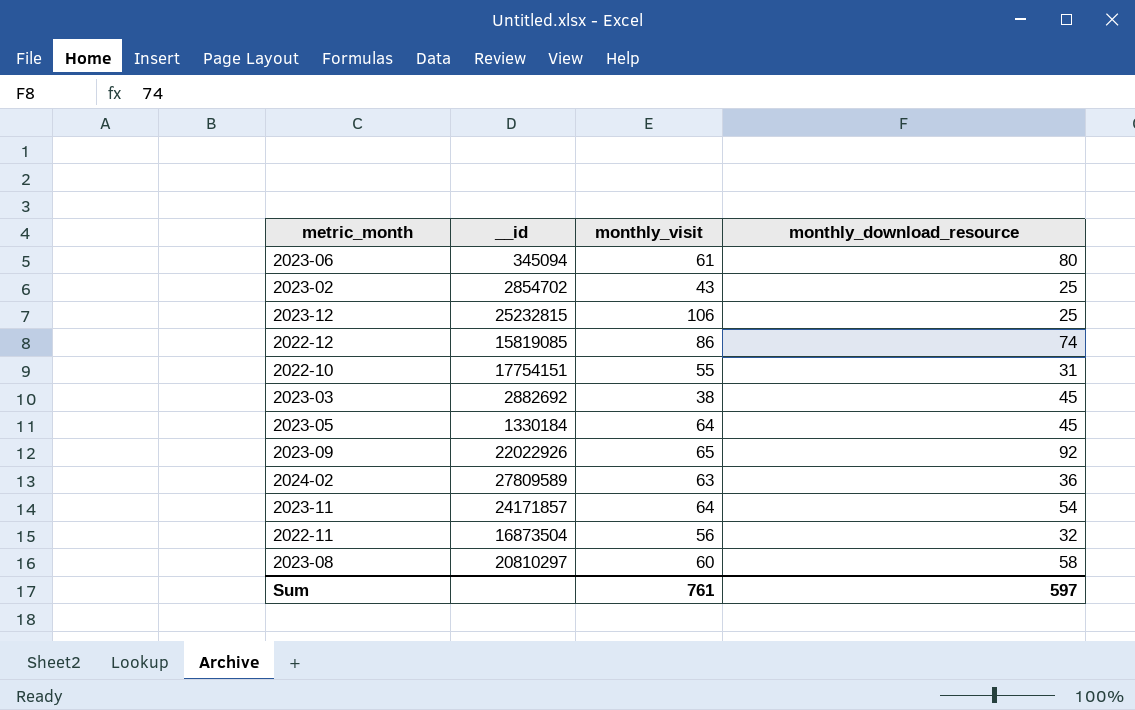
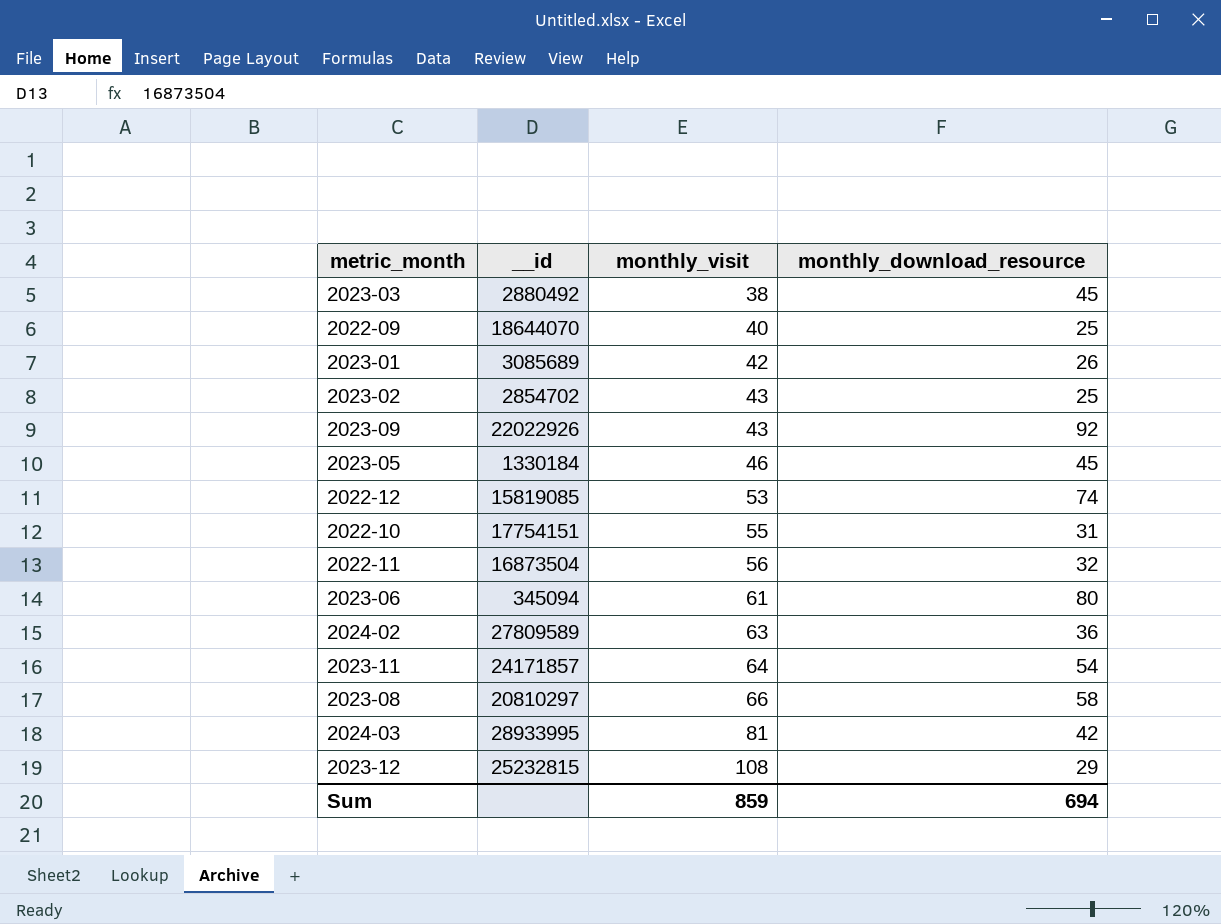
row order: none -> monthly_visit ascending
2023-03 | __id: 2882692 -> 2880492
row 2022-09: none -> 18644070 | 40 | 25
row 2023-01: none -> 3085689 | 42 | 26
2023-09 | monthly_visit: 65 -> 43
2023-05 | monthly_visit: 64 -> 46
2022-12 | monthly_visit: 86 -> 53
2023-08 | monthly_visit: 60 -> 66
row 2024-03: none -> 28933995 | 81 | 42
2023-12 | monthly_visit: 106 -> 108
2023-12 | monthly_download_resource: 25 -> 29
Sum | monthly_visit: 761 -> 859
Sum | monthly_download_resource: 597 -> 694

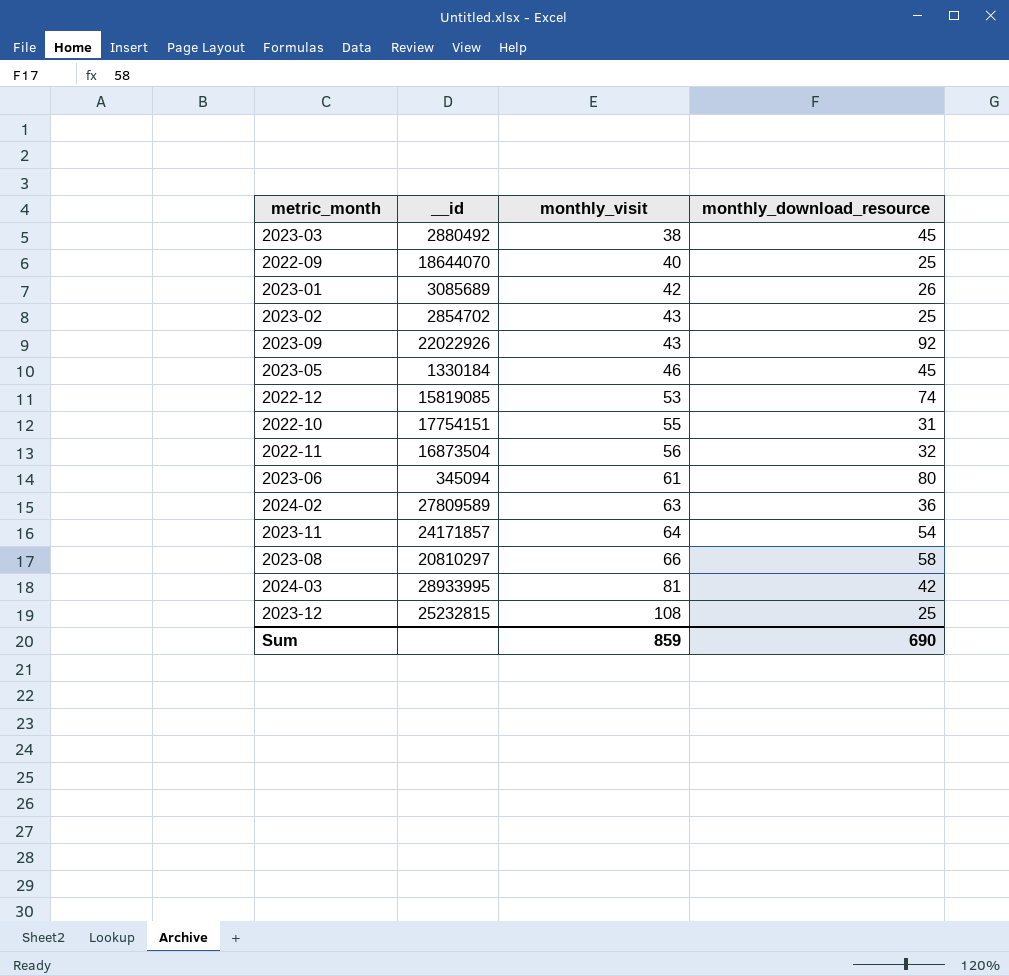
2023-12 | monthly_download_resource: 29 -> 25
Sum | monthly_download_resource: 694 -> 690

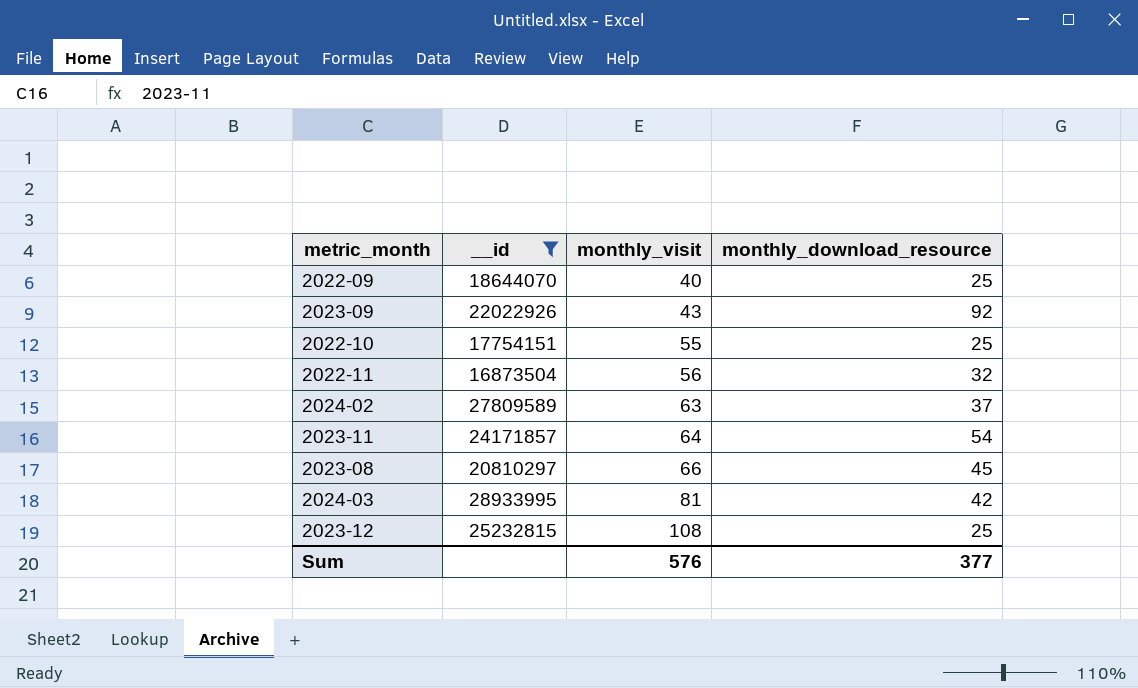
filter: none -> __id >= 16873504
2022-10 | monthly_download_resource: 31 -> 25
2024-02 | monthly_download_resource: 36 -> 37
2023-08 | monthly_download_resource: 58 -> 45
Sum | monthly_visit: 859 -> 576
Sum | monthly_download_resource: 690 -> 377

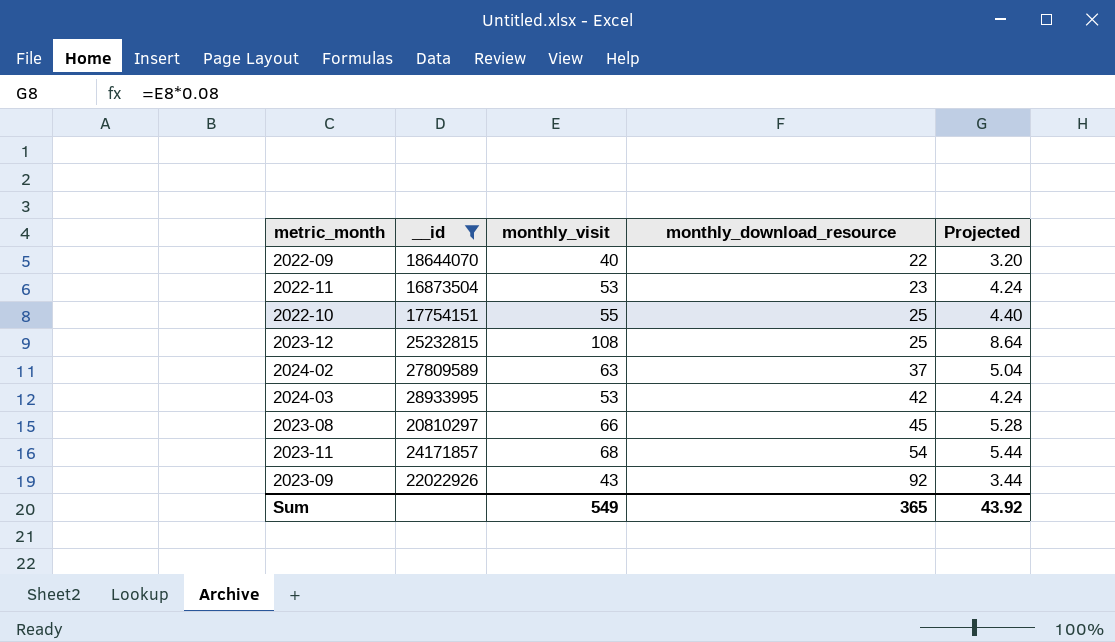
row order: monthly_visit ascending -> monthly_download_resource ascending
column Projected | formula: none -> [monthly_visit] * 0.08
2022-09 | monthly_download_resource: 25 -> 22
2022-11 | monthly_visit: 56 -> 53
2022-11 | monthly_download_resource: 32 -> 23
2024-03 | monthly_visit: 81 -> 53
2023-11 | monthly_visit: 64 -> 68
Sum | monthly_visit: 576 -> 549
Sum | monthly_download_resource: 377 -> 365

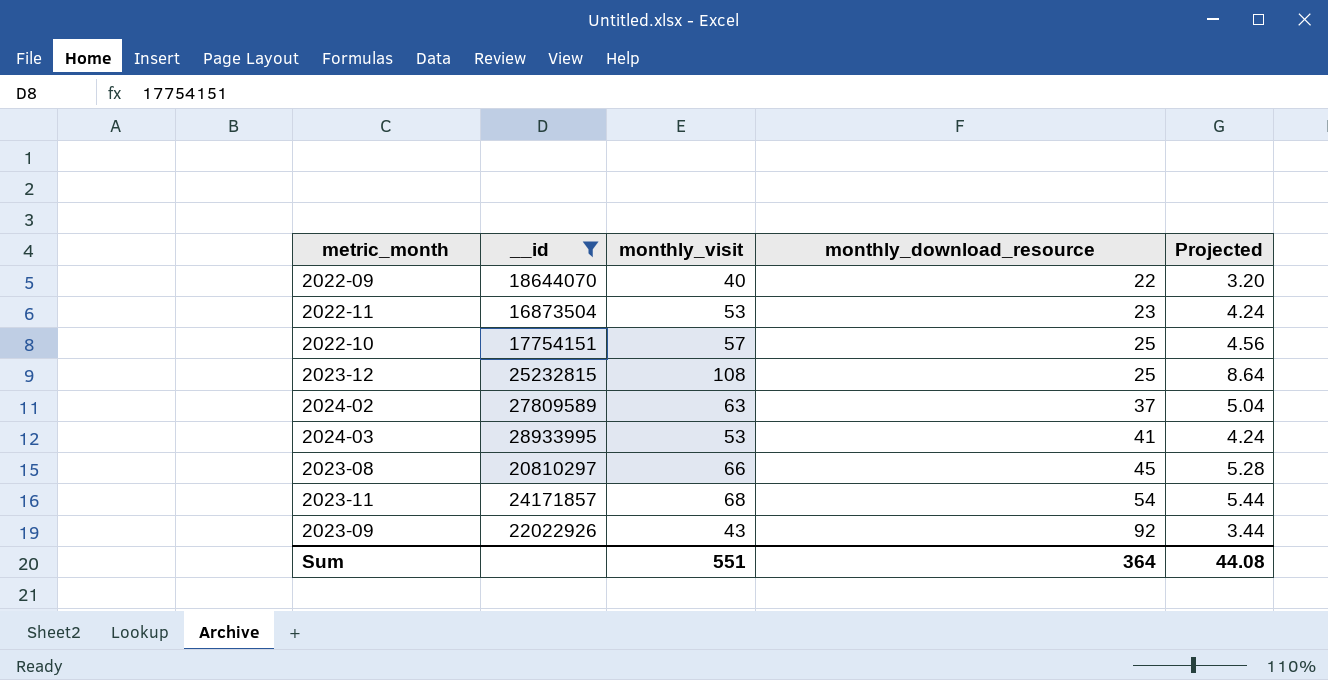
2022-10 | monthly_visit: 55 -> 57
2022-10 | Projected: 4.40 -> 4.56
2024-03 | monthly_download_resource: 42 -> 41
Sum | monthly_visit: 549 -> 551
Sum | monthly_download_resource: 365 -> 364
Sum | Projected: 43.92 -> 44.08

